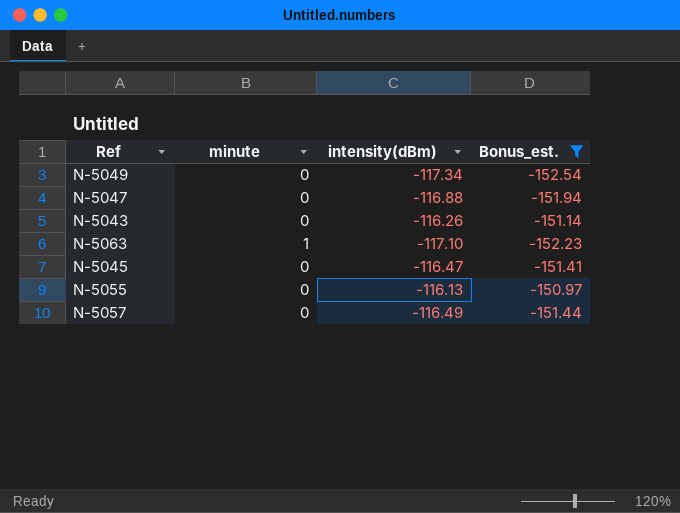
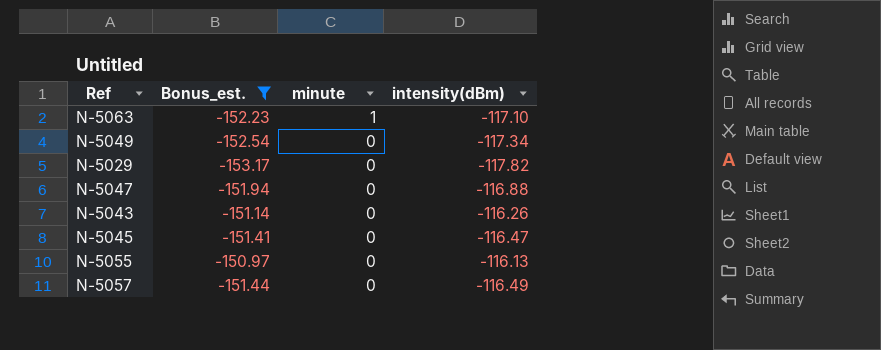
row order: none -> minute descending
column Bonus_est. | position: 4 -> 2
row N-5029: none -> -153.17 | 0 | -117.82

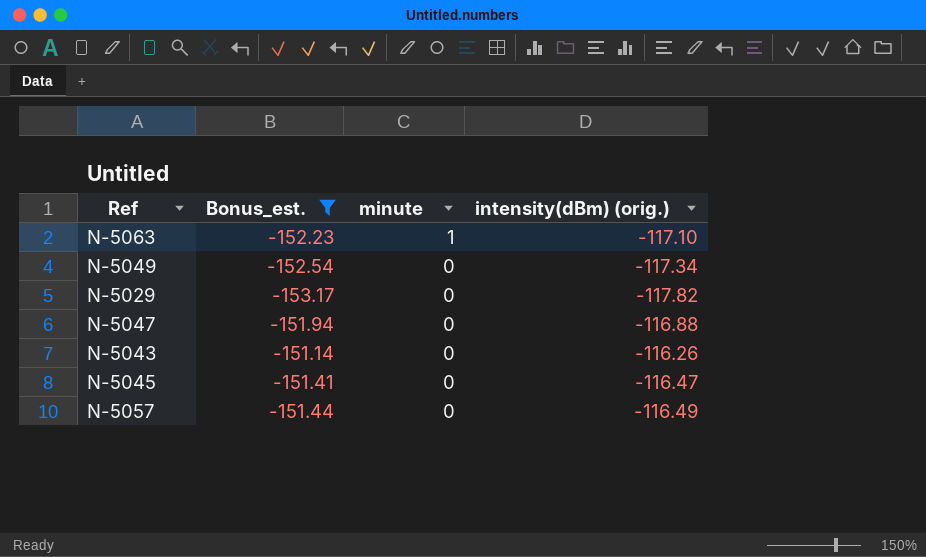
column name: intensity(dBm) -> intensity(dBm) (orig.)
row N-5055: -150.97 | 0 | -116.13 -> none

